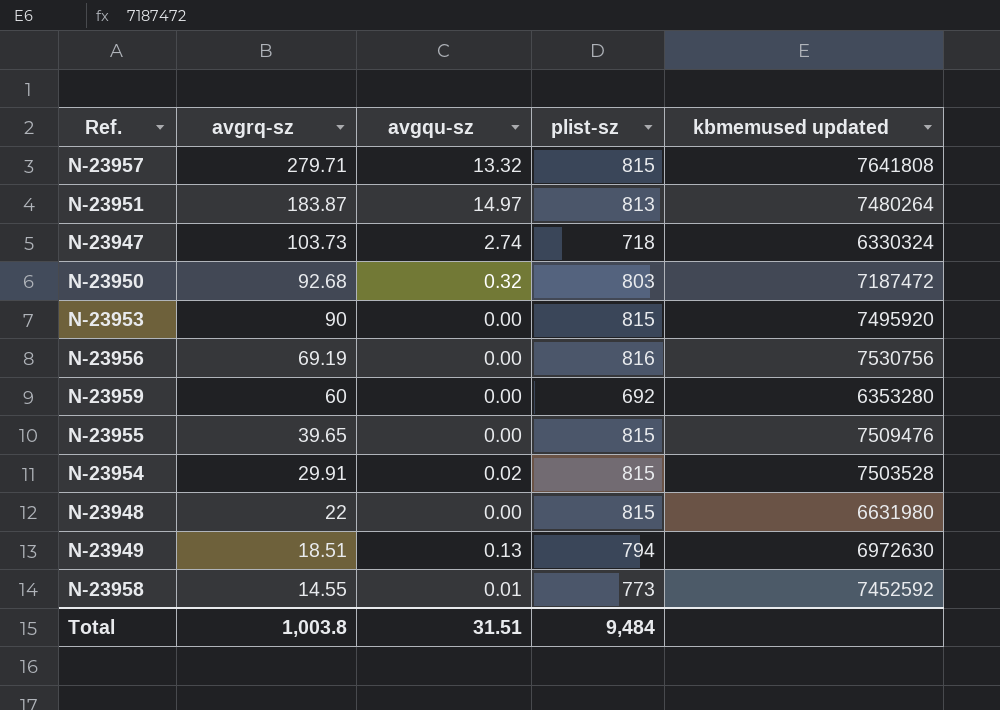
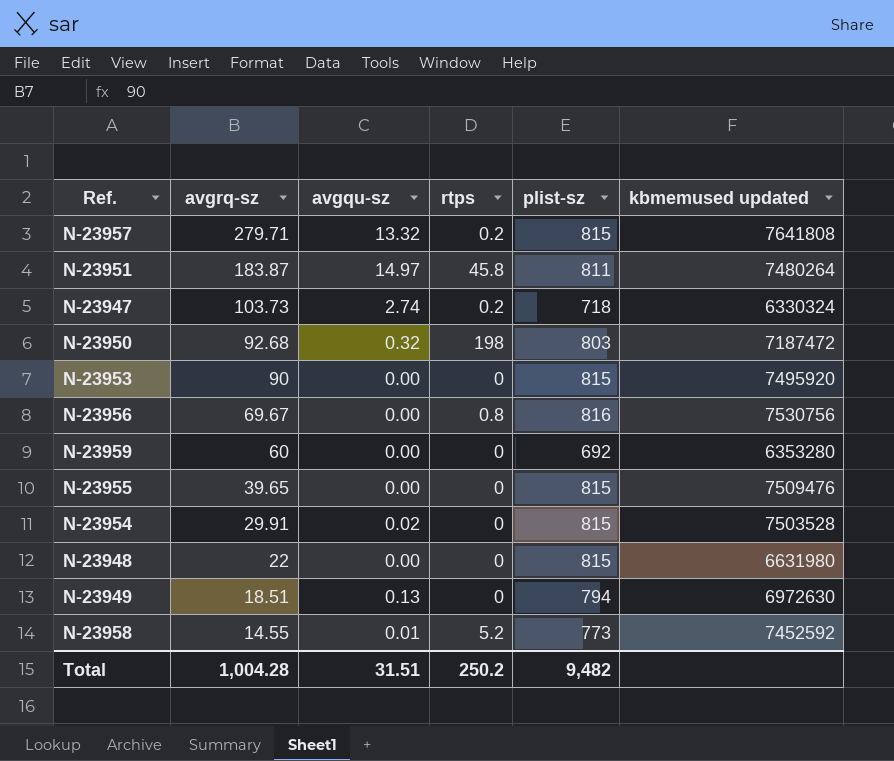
column rtps | position: none -> 4
N-23951 | plist-sz: 813 -> 811
N-23956 | avgrq-sz: 69.19 -> 69.67
Total | avgrq-sz: 1,003.8 -> 1,004.28
Total | plist-sz: 9,484 -> 9,482

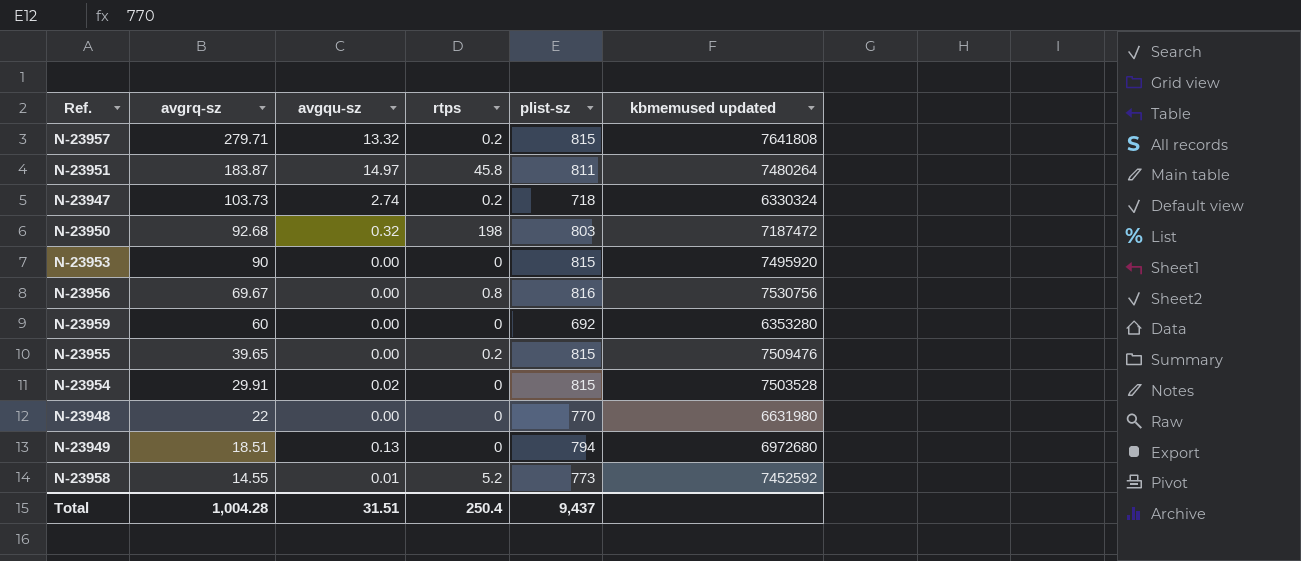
N-23955 | rtps: 0 -> 0.2
N-23948 | plist-sz: 815 -> 770
N-23949 | kbmemused updated: 6972630 -> 6972680
Total | rtps: 250.2 -> 250.4
Total | plist-sz: 9,482 -> 9,437

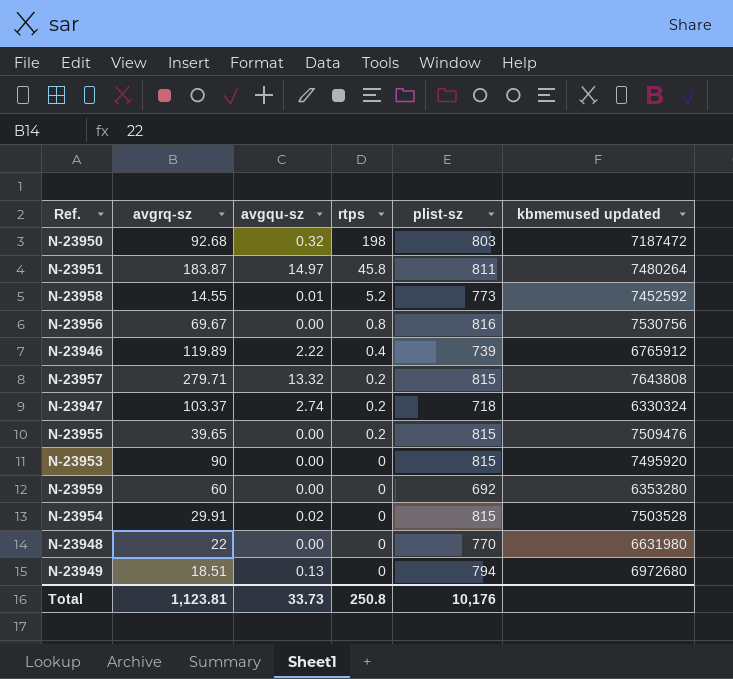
row order: avgrq-sz descending -> rtps descending
row N-23946: none -> 119.89 | 2.22 | 0.4 | 739 | 6765912
N-23957 | kbmemused updated: 7641808 -> 7643808
N-23947 | avgrq-sz: 103.73 -> 103.37
Total | avgrq-sz: 1,004.28 -> 1,123.81
Total | avgqu-sz: 31.51 -> 33.73
Total | rtps: 250.4 -> 250.8
Total | plist-sz: 9,437 -> 10,176

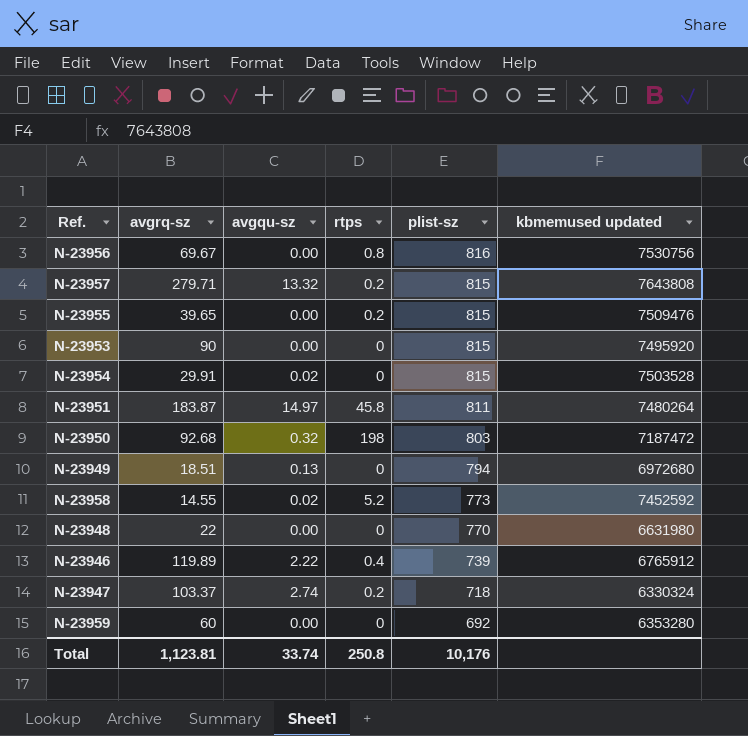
row order: rtps descending -> plist-sz descending
N-23958 | avgqu-sz: 0.01 -> 0.02
Total | avgqu-sz: 33.73 -> 33.74

